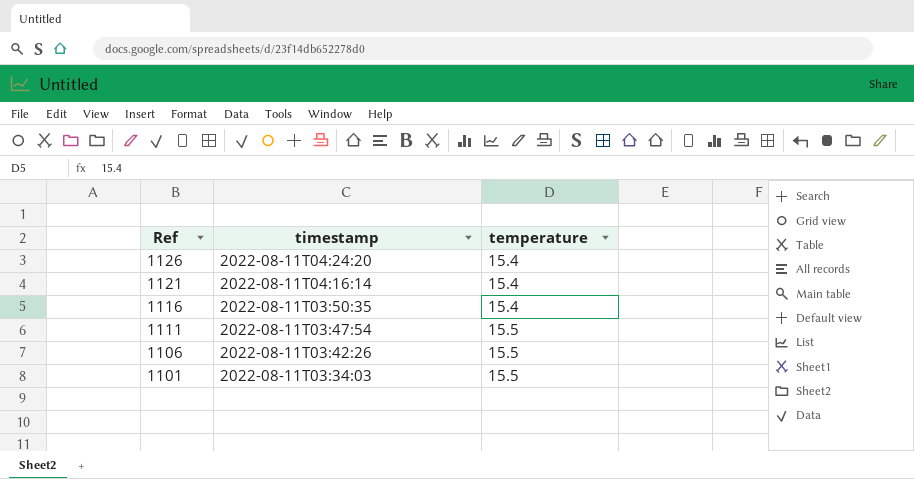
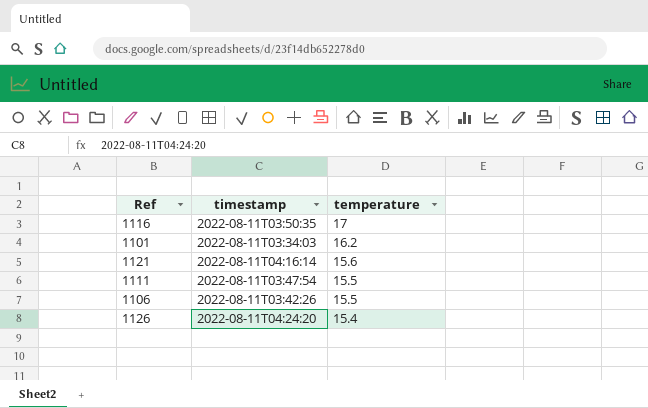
row order: Ref descending -> temperature descending
1116 | temperature: 15.4 -> 17
1101 | temperature: 15.5 -> 16.2
1121 | temperature: 15.4 -> 15.6

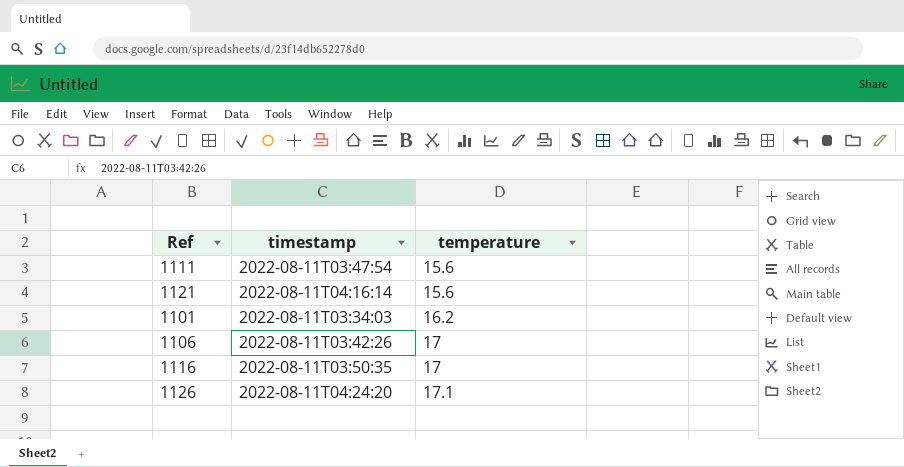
row order: temperature descending -> temperature ascending
1111 | temperature: 15.5 -> 15.6
1106 | temperature: 15.5 -> 17
1126 | temperature: 15.4 -> 17.1

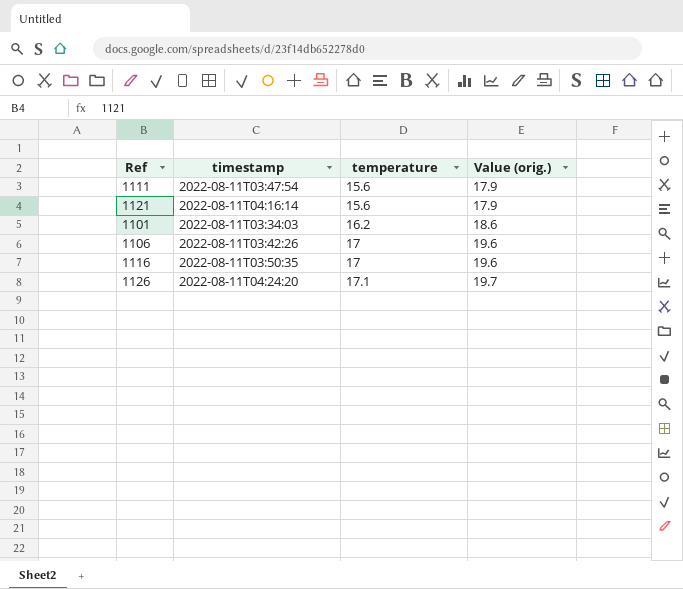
column Value (orig.) | formula: none -> [temperature] * 1.15

